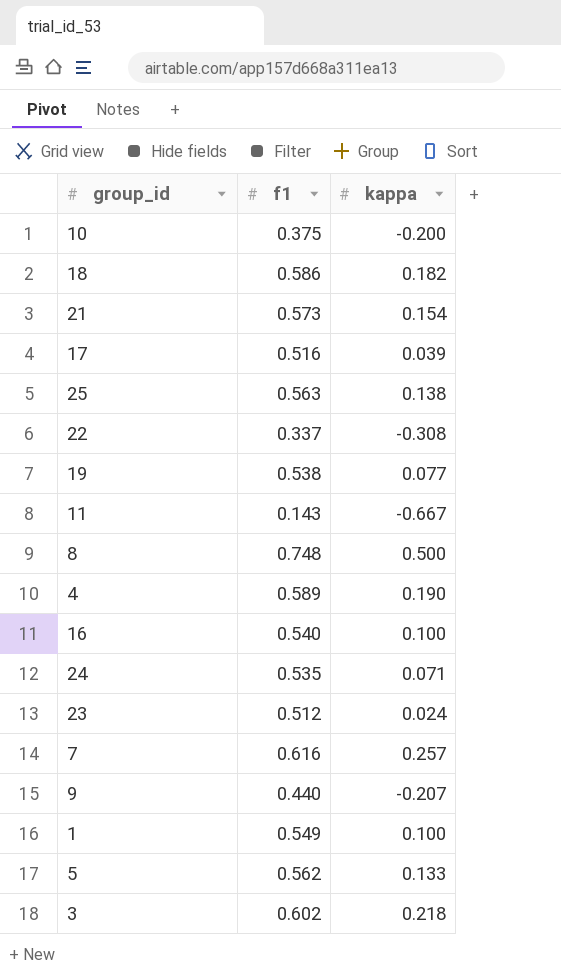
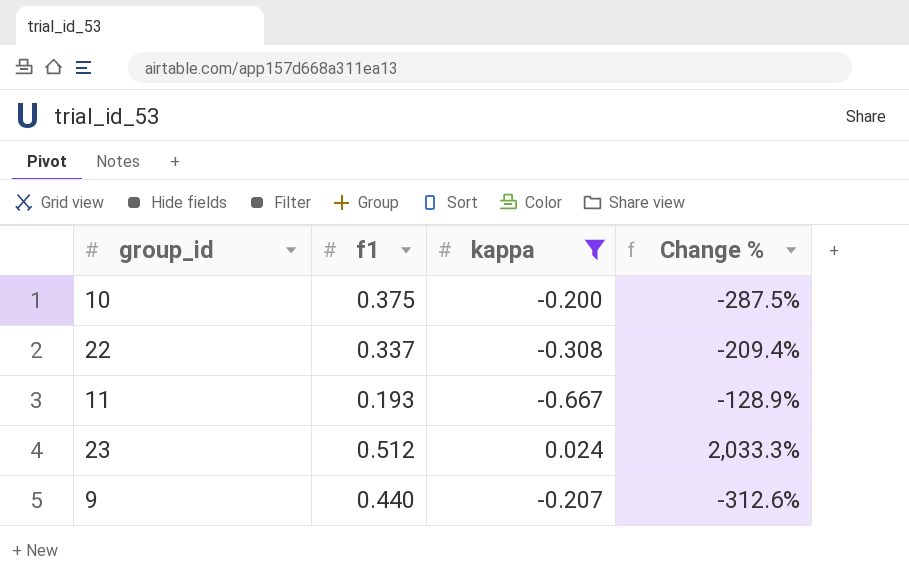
filter: none -> kappa <= 0.024
column Change % | formula: none -> ([f1] - [kappa]) / [kappa]
11 | f1: 0.143 -> 0.193

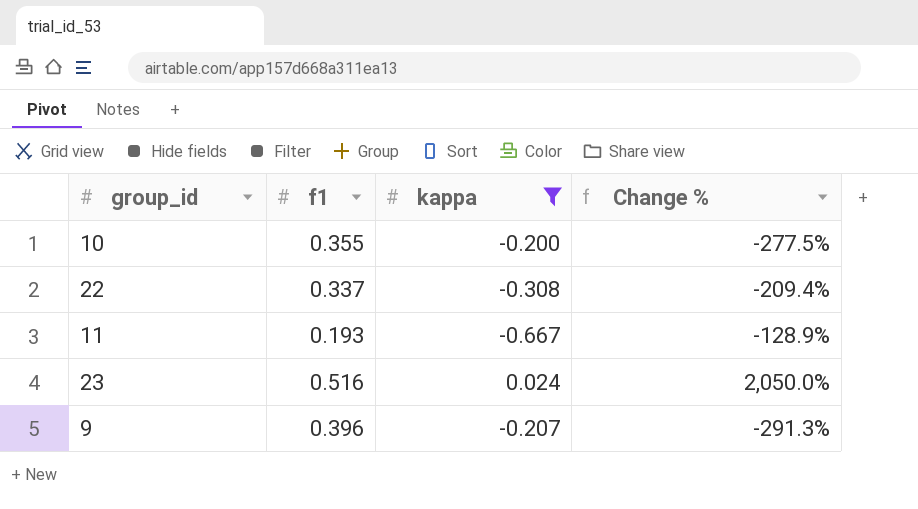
10 | f1: 0.375 -> 0.355
10 | Change %: -287.5% -> -277.5%
23 | f1: 0.512 -> 0.516
23 | Change %: 2,033.3% -> 2,050.0%
9 | f1: 0.440 -> 0.396
9 | Change %: -312.6% -> -291.3%

